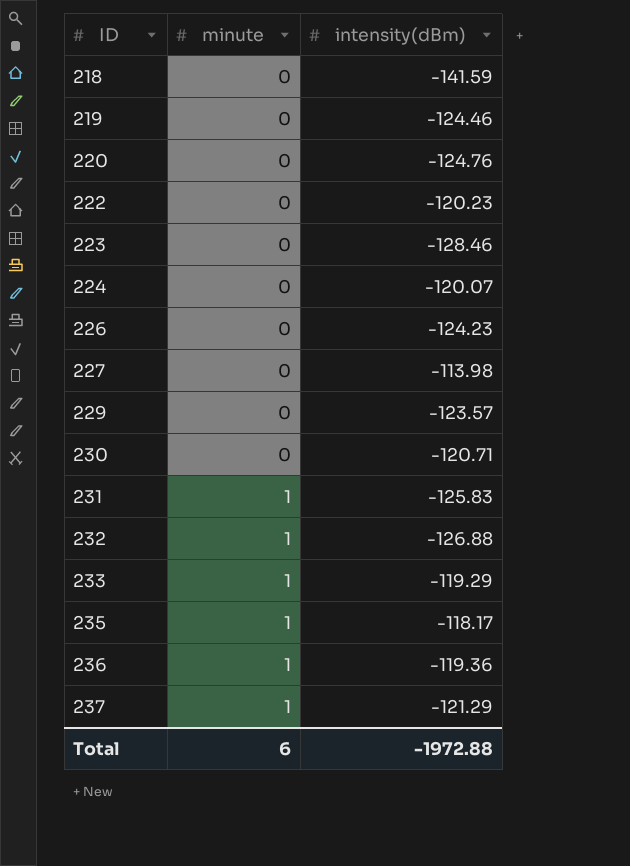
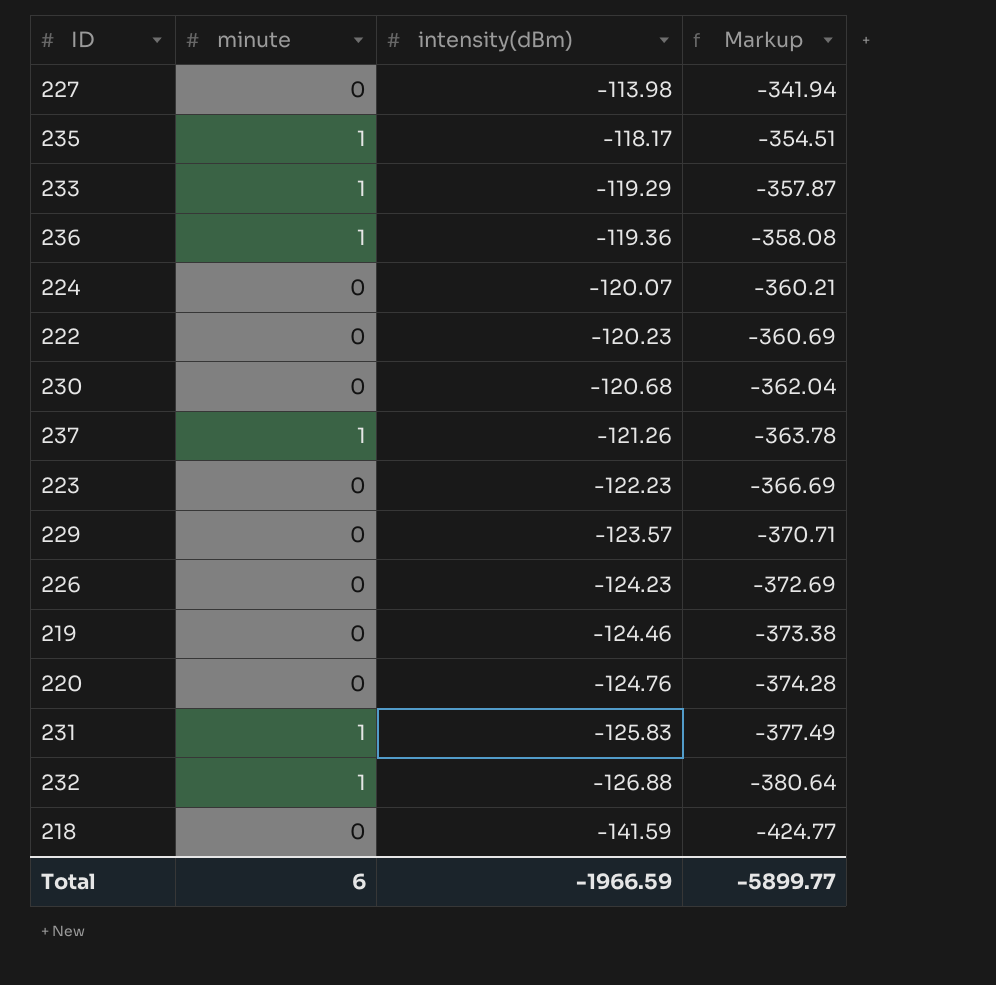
row order: ID ascending -> intensity(dBm) descending
column Markup | formula: none -> [intensity(dBm)] * 3
230 | intensity(dBm): -120.71 -> -120.68
237 | intensity(dBm): -121.29 -> -121.26
223 | intensity(dBm): -128.46 -> -122.23
Total | intensity(dBm): -1972.88 -> -1966.59

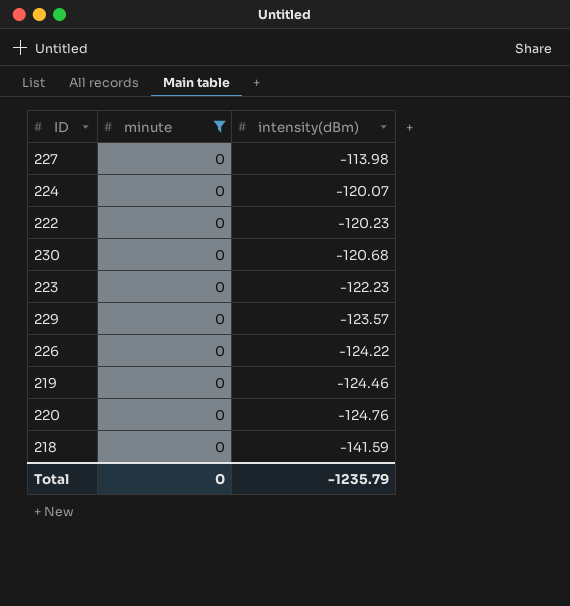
filter: none -> minute = 0
column Markup | formula: [intensity(dBm)] * 3 -> none
226 | intensity(dBm): -124.23 -> -124.22
Total | minute: 6 -> 0
Total | intensity(dBm): -1966.59 -> -1235.79

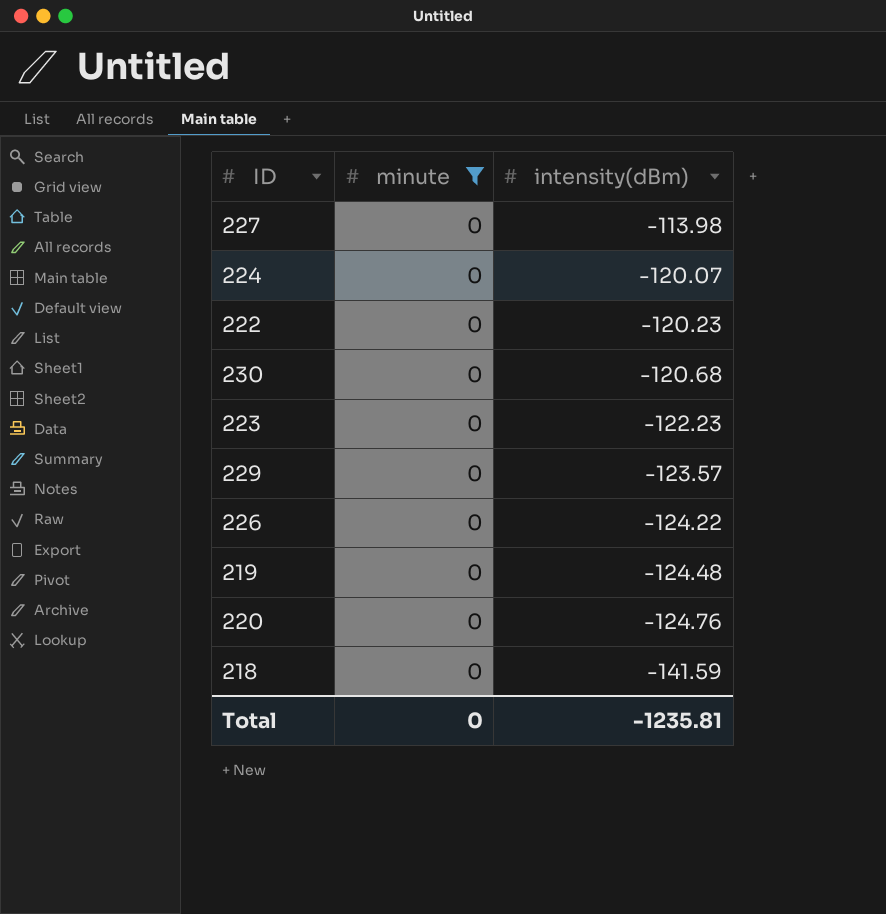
219 | intensity(dBm): -124.46 -> -124.48
Total | intensity(dBm): -1235.79 -> -1235.81

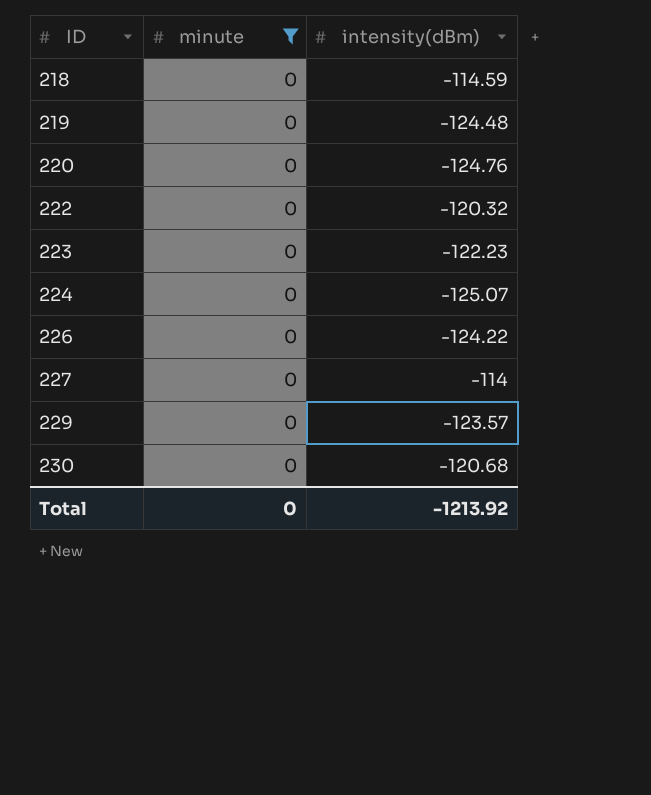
row order: intensity(dBm) descending -> ID ascending
218 | intensity(dBm): -141.59 -> -114.59
222 | intensity(dBm): -120.23 -> -120.32
224 | intensity(dBm): -120.07 -> -125.07
227 | intensity(dBm): -113.98 -> -114
Total | intensity(dBm): -1235.81 -> -1213.92

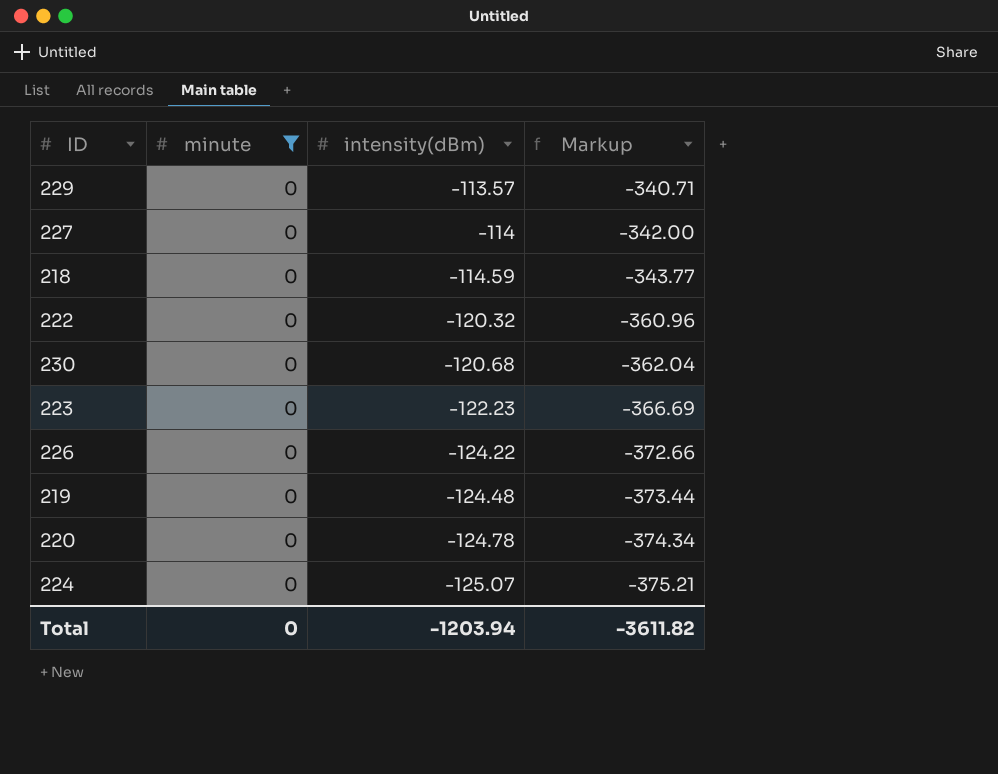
row order: ID ascending -> intensity(dBm) descending
column Markup | formula: none -> [intensity(dBm)] * 3
229 | intensity(dBm): -123.57 -> -113.57
220 | intensity(dBm): -124.76 -> -124.78
Total | intensity(dBm): -1213.92 -> -1203.94

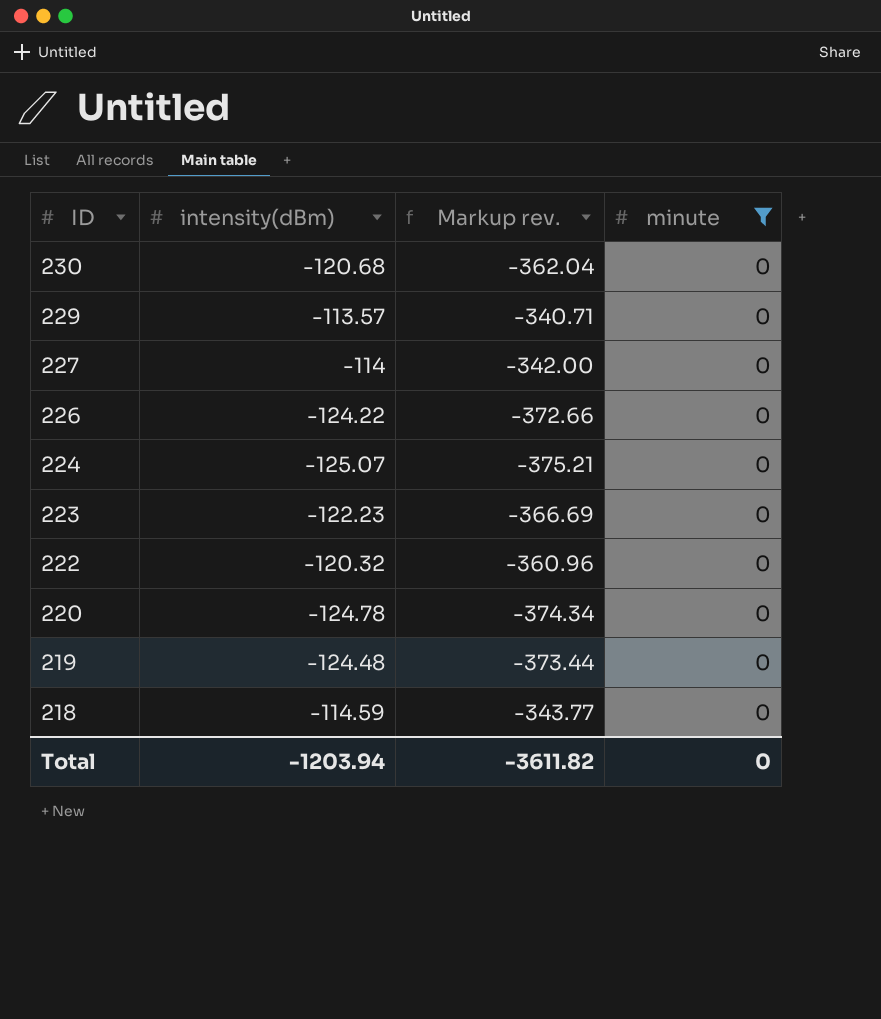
row order: intensity(dBm) descending -> ID descending
column name: Markup -> Markup rev.
column minute | position: 2 -> 4

